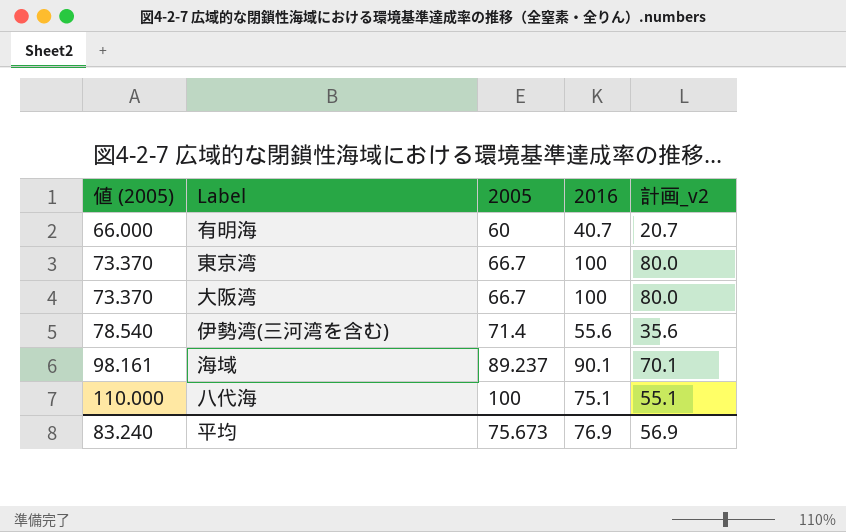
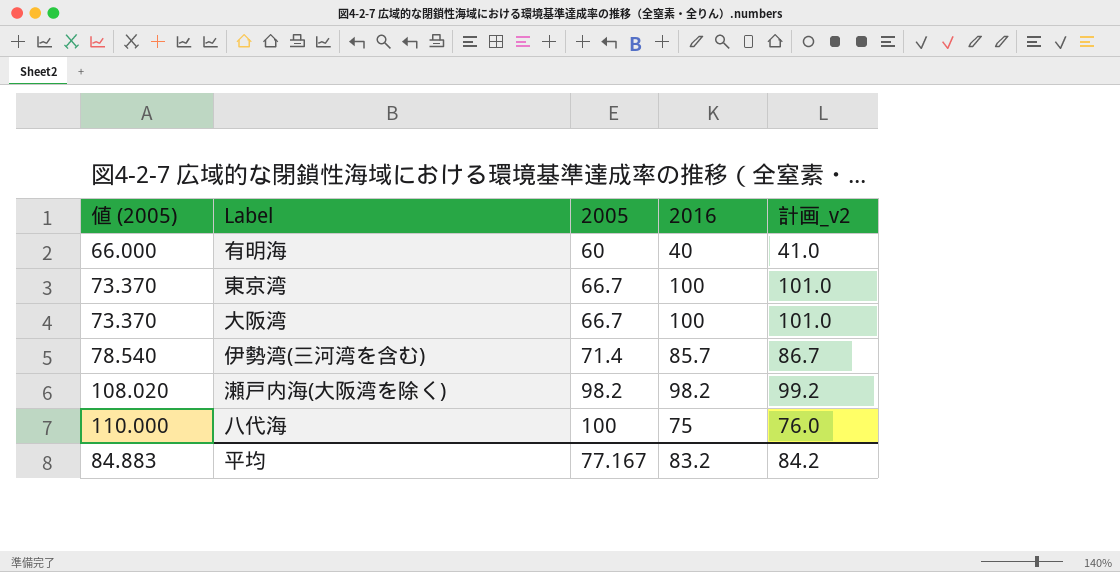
column 計画_v2 | formula: [2016] - 20 -> [2016] + 1
row 海域: 98.161 | 89.237 | 90.1 | 70.1 -> none
有明海 | 2016: 40.7 -> 40
伊勢湾(三河湾を含む) | 2016: 55.6 -> 85.7
row 瀬戸内海(大阪湾を除く): none -> 108.020 | 98.2 | 98.2 | 99.2
八代海 | 2016: 75.1 -> 75
平均 | 値 (2005): 83.240 -> 84.883
平均 | 2005: 75.673 -> 77.167
平均 | 2016: 76.9 -> 83.2
平均 | 計画_v2: 56.9 -> 84.2

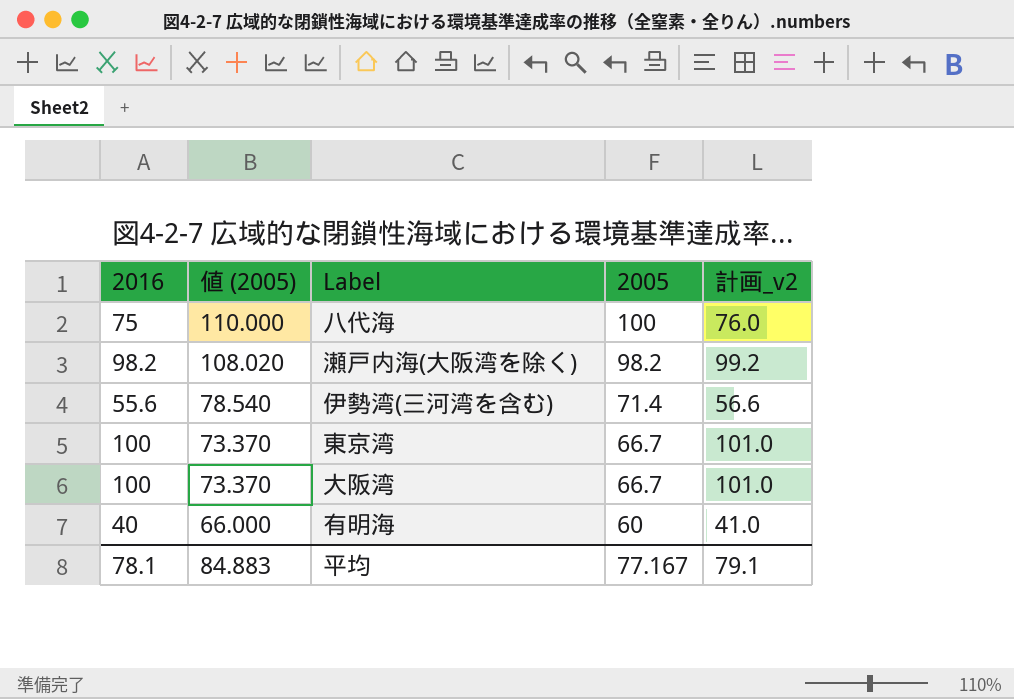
row order: 値 (2005) ascending -> 値 (2005) descending
column 2016 | position: 4 -> 1
伊勢湾(三河湾を含む) | 2016: 85.7 -> 55.6
伊勢湾(三河湾を含む) | 計画_v2: 86.7 -> 56.6
平均 | 2016: 83.2 -> 78.1
平均 | 計画_v2: 84.2 -> 79.1

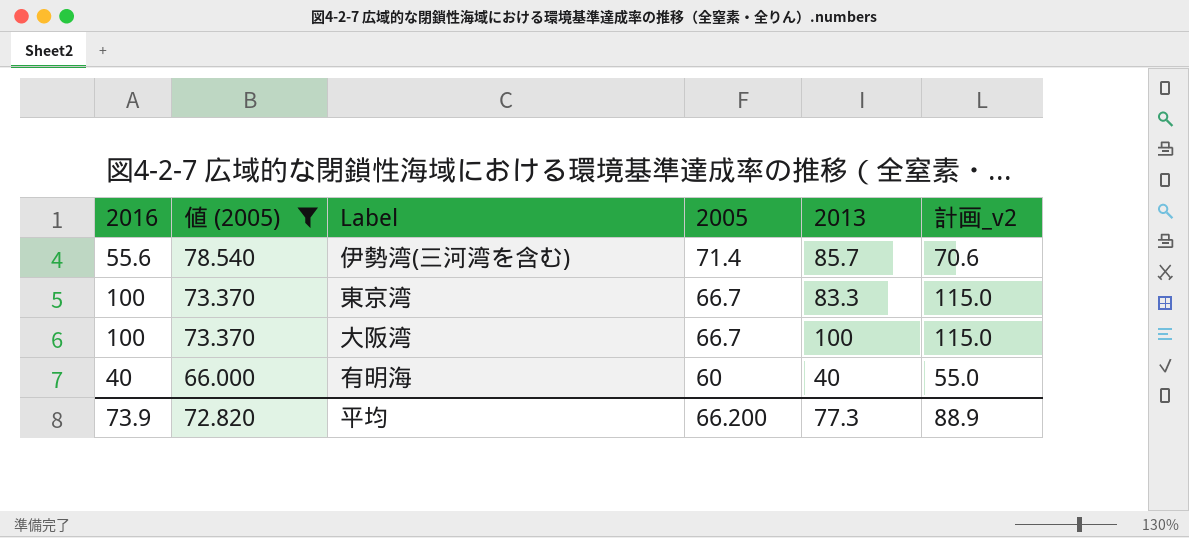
filter: none -> 値 (2005) <= 78.540
column 2013 | position: none -> 5
column 計画_v2 | formula: [2016] + 1 -> [2016] + 15
平均 | 2016: 78.1 -> 73.9
平均 | 値 (2005): 84.883 -> 72.820
平均 | 2005: 77.167 -> 66.200
平均 | 計画_v2: 79.1 -> 88.9

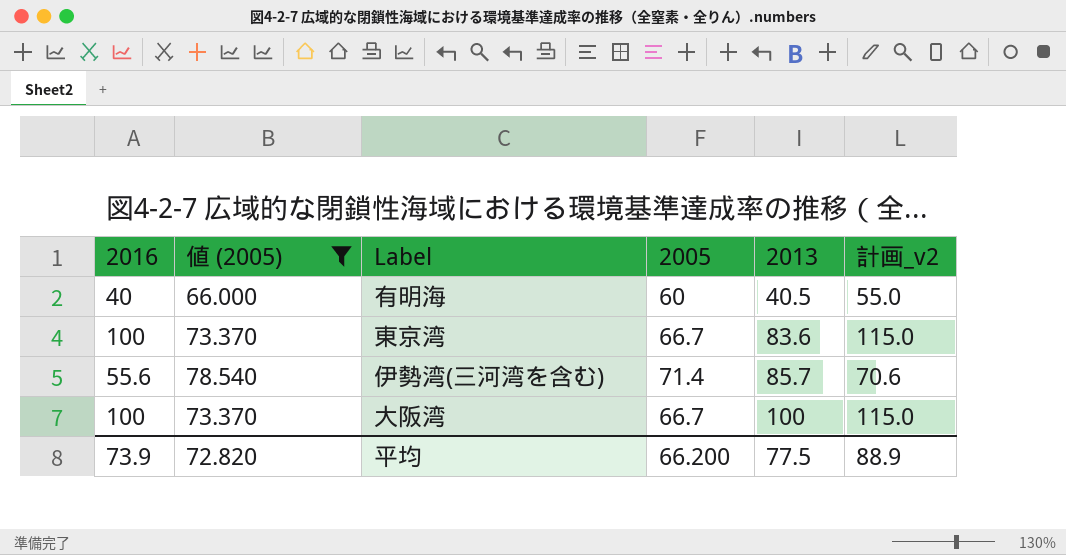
row order: 値 (2005) descending -> 2013 ascending
有明海 | 2013: 40 -> 40.5
東京湾 | 2013: 83.3 -> 83.6
平均 | 2013: 77.3 -> 77.5

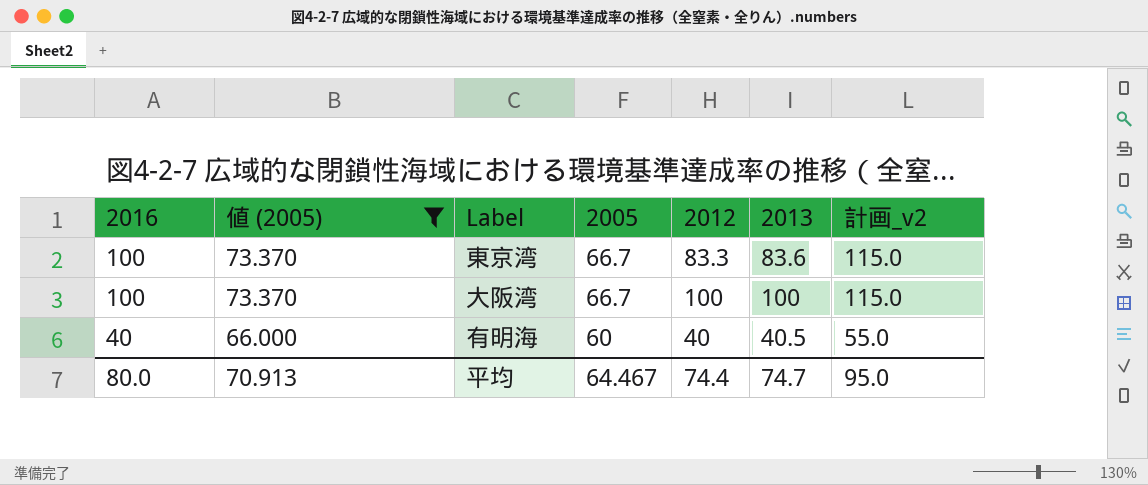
row order: 2013 ascending -> 2016 descending
column 2012 | position: none -> 5
row 伊勢湾(三河湾を含む): 55.6 | 78.540 | 71.4 | 85.7 | 70.6 -> none
平均 | 2016: 73.9 -> 80.0
平均 | 値 (2005): 72.820 -> 70.913
平均 | 2005: 66.200 -> 64.467
平均 | 2013: 77.5 -> 74.7
平均 | 計画_v2: 88.9 -> 95.0

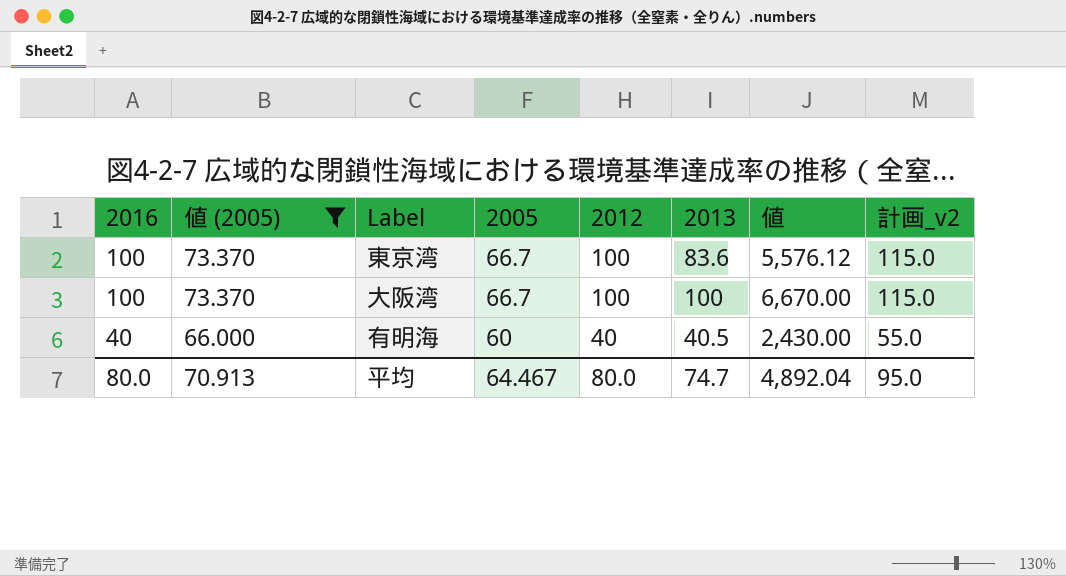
column 値 | formula: none -> [2005] * [2013]
東京湾 | 2012: 83.3 -> 100
平均 | 2012: 74.4 -> 80.0

